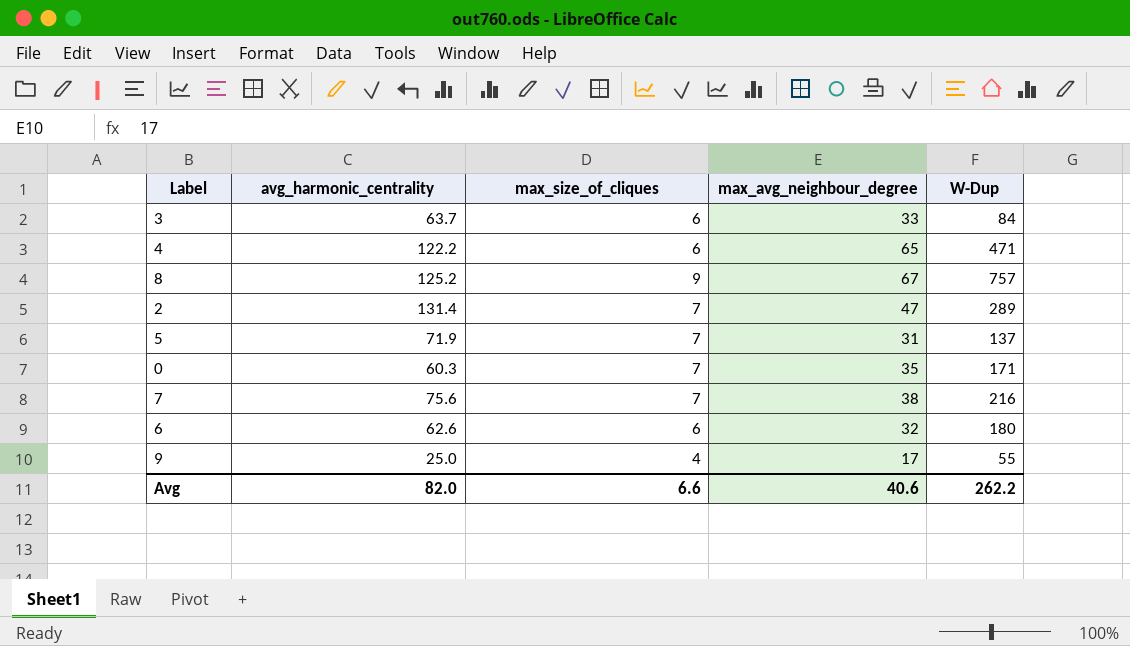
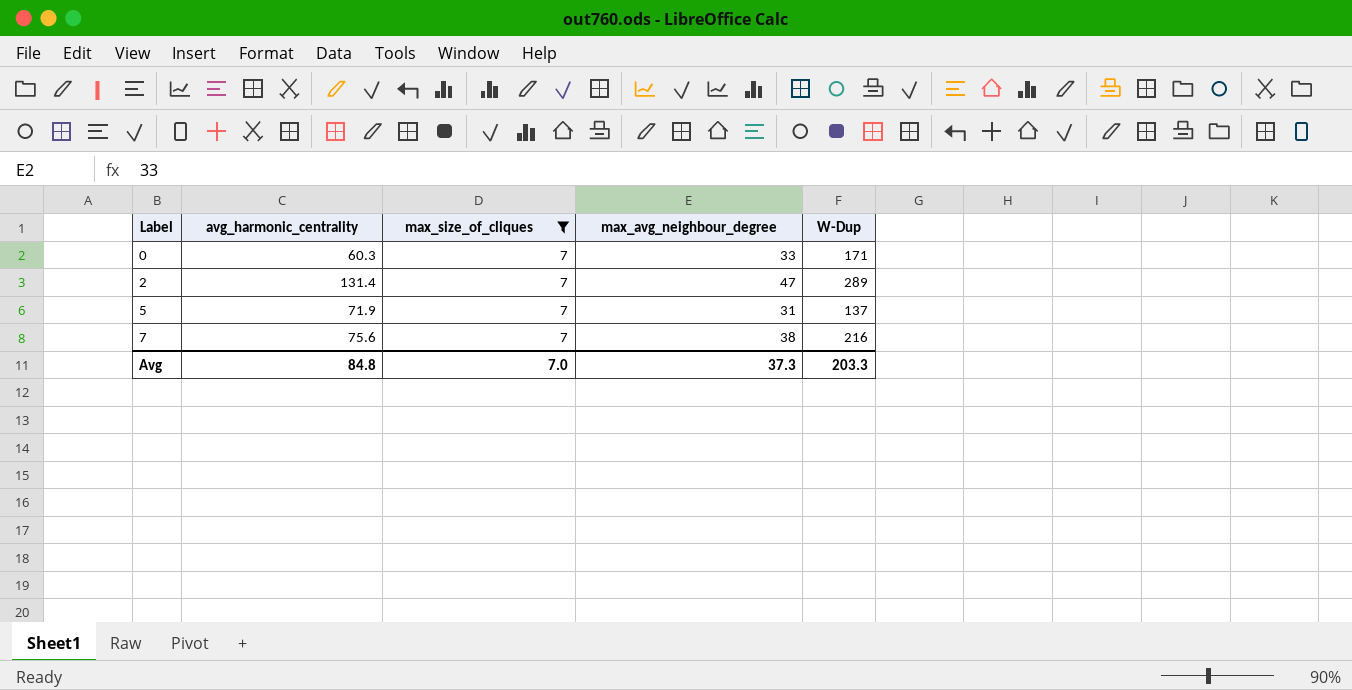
filter: none -> max_size_of_cliques = 7
row order: none -> Label ascending
0 | max_avg_neighbour_degree: 35 -> 33
Avg | avg_harmonic_centrality: 82.0 -> 84.8
Avg | max_size_of_cliques: 6.6 -> 7.0
Avg | max_avg_neighbour_degree: 40.6 -> 37.3
Avg | W-Dup: 262.2 -> 203.3

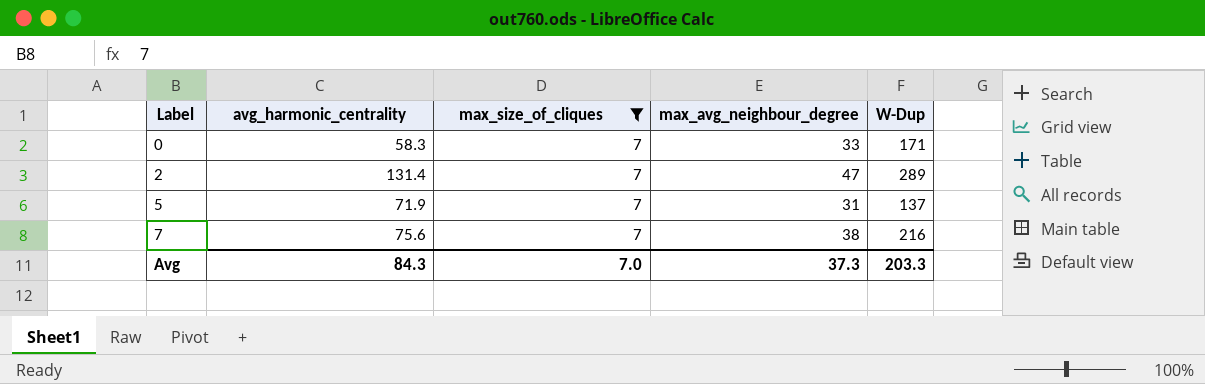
0 | avg_harmonic_centrality: 60.3 -> 58.3
Avg | avg_harmonic_centrality: 84.8 -> 84.3

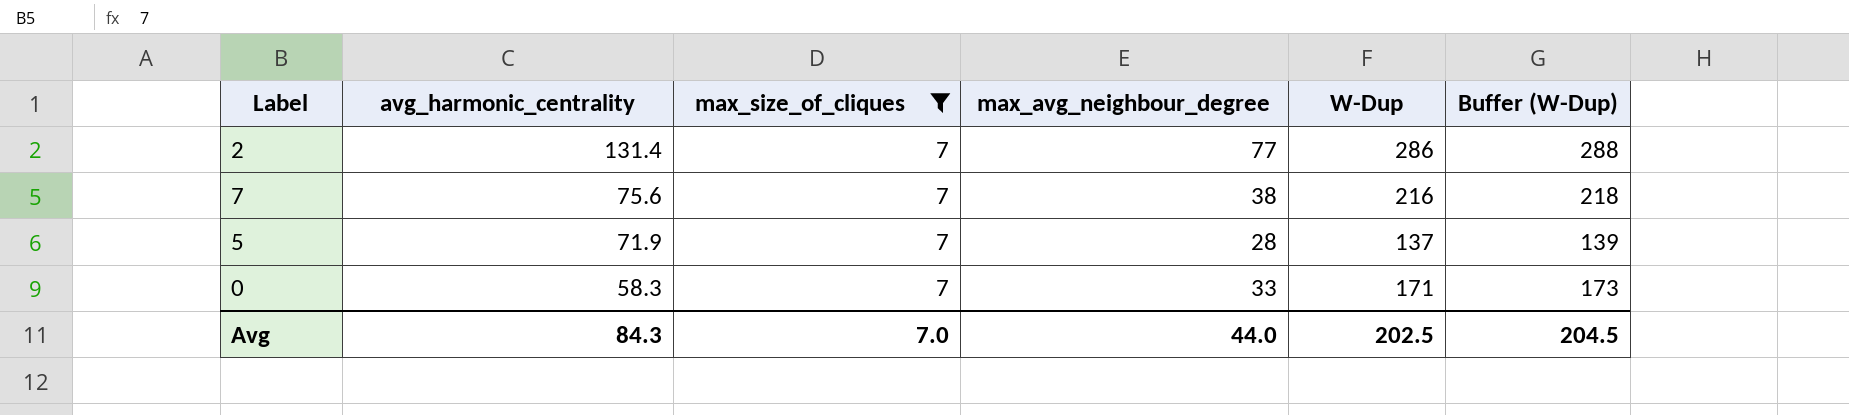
row order: Label ascending -> avg_harmonic_centrality descending
column Buffer (W-Dup) | formula: none -> [W-Dup] + 2
2 | max_avg_neighbour_degree: 47 -> 77
2 | W-Dup: 289 -> 286
5 | max_avg_neighbour_degree: 31 -> 28
Avg | max_avg_neighbour_degree: 37.3 -> 44.0
Avg | W-Dup: 203.3 -> 202.5

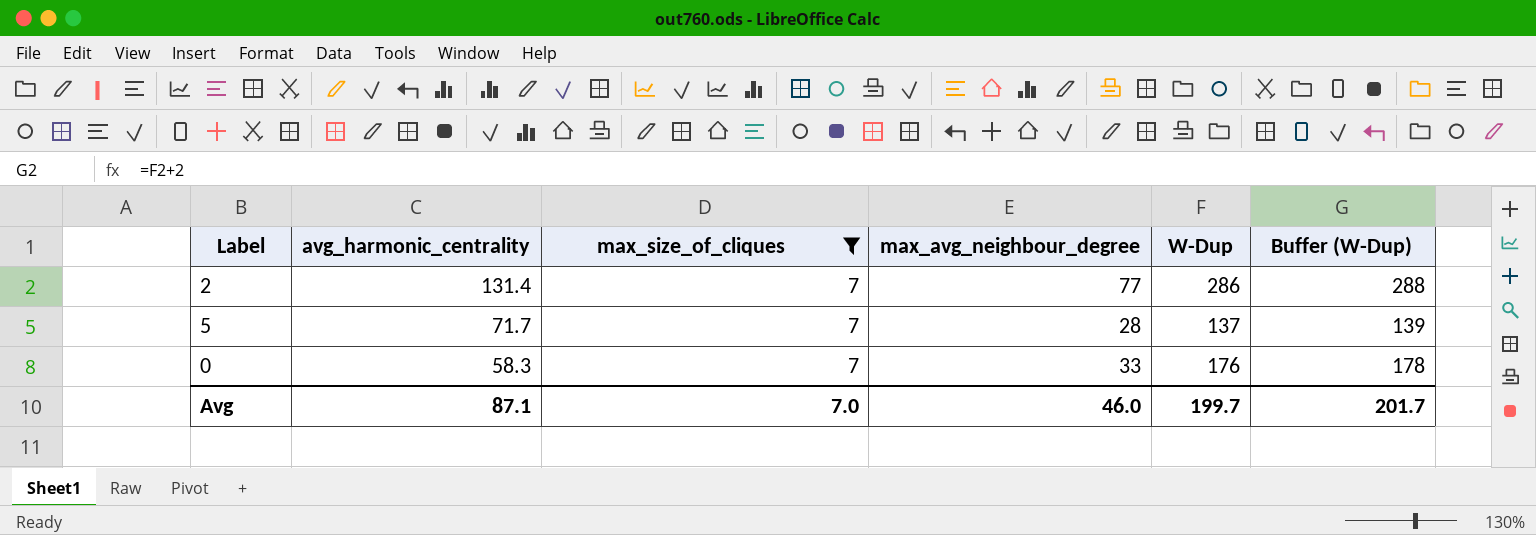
row 7: 75.6 | 7 | 38 | 216 | 218 -> none
5 | avg_harmonic_centrality: 71.9 -> 71.7
0 | W-Dup: 171 -> 176
0 | Buffer (W-Dup): 173 -> 178
Avg | avg_harmonic_centrality: 84.3 -> 87.1
Avg | max_avg_neighbour_degree: 44.0 -> 46.0
Avg | W-Dup: 202.5 -> 199.7
Avg | Buffer (W-Dup): 204.5 -> 201.7

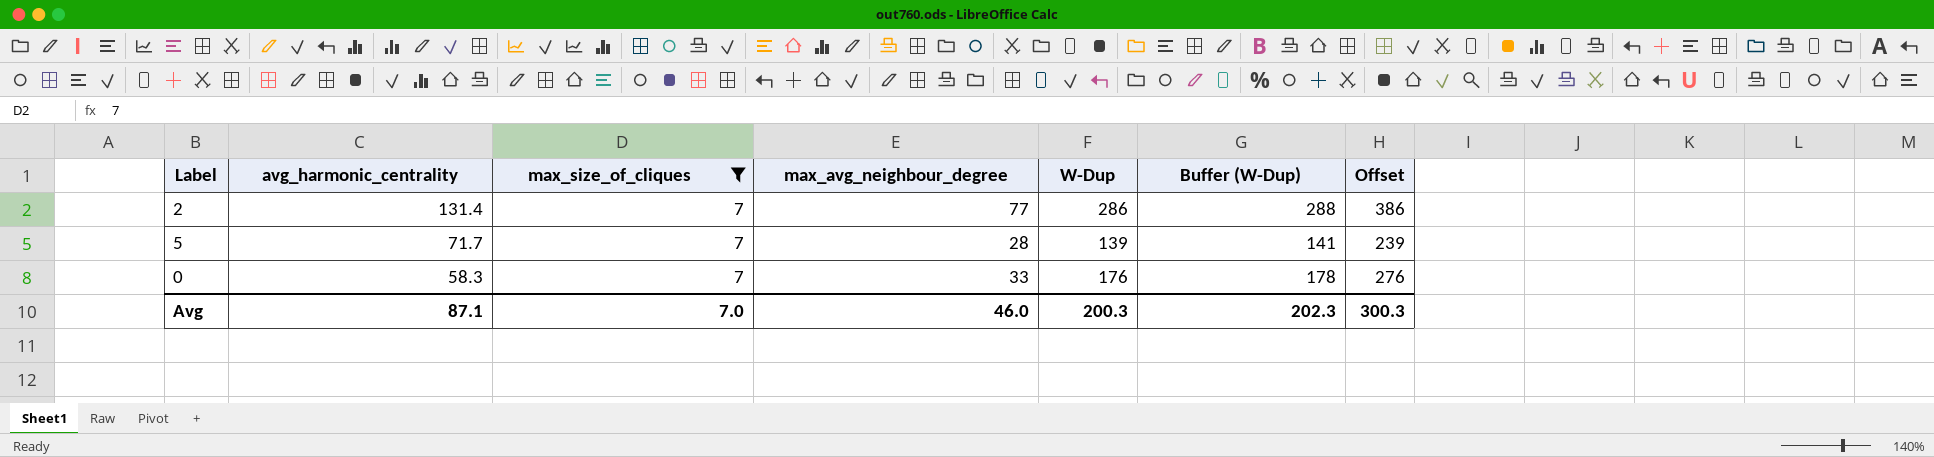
column Offset | formula: none -> [W-Dup] + 100
5 | W-Dup: 137 -> 139
5 | Buffer (W-Dup): 139 -> 141
Avg | W-Dup: 199.7 -> 200.3
Avg | Buffer (W-Dup): 201.7 -> 202.3

